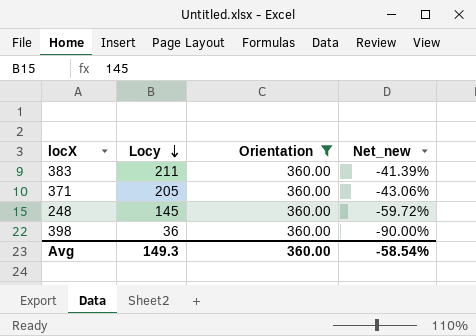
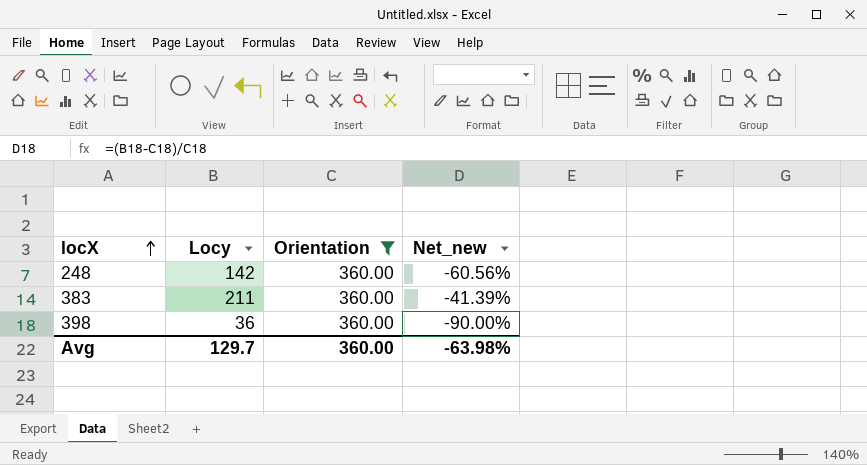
row order: Locy descending -> locX ascending
row 371: 205 | 360.00 | -43.06% -> none
248 | Locy: 145 -> 142
248 | Net_new: -59.72% -> -60.56%
Avg | Locy: 149.3 -> 129.7
Avg | Net_new: -58.54% -> -63.98%

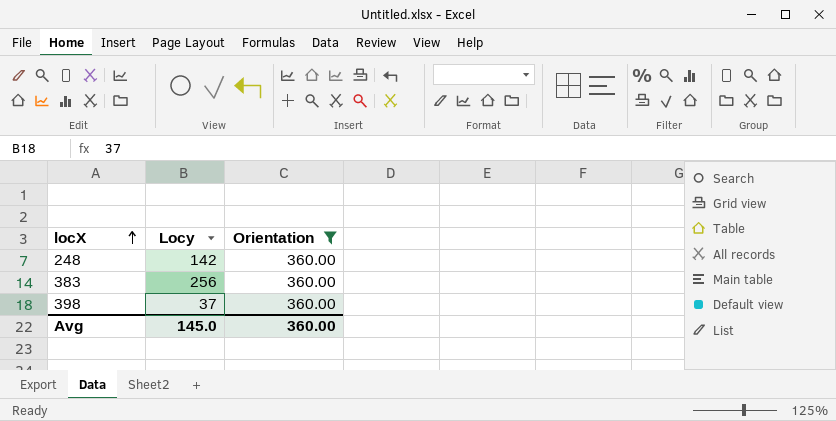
column Net_new | formula: ([Locy] - [Orientation]) / [Orientation] -> none
383 | Locy: 211 -> 256
398 | Locy: 36 -> 37
Avg | Locy: 129.7 -> 145.0

